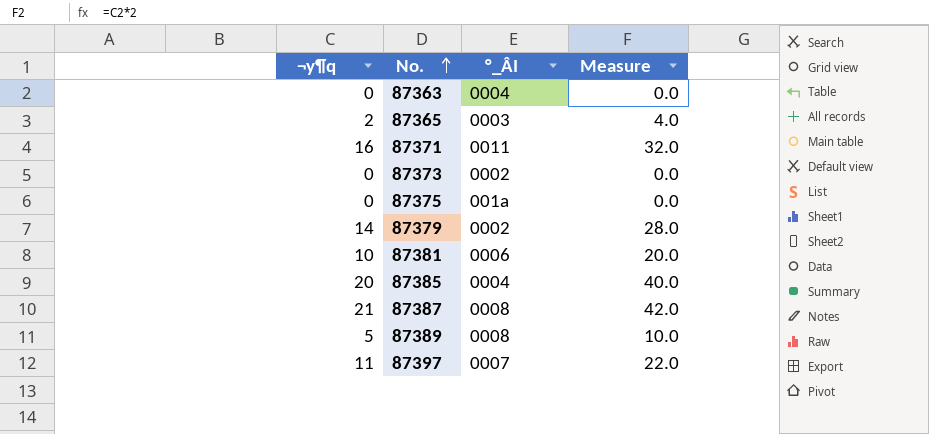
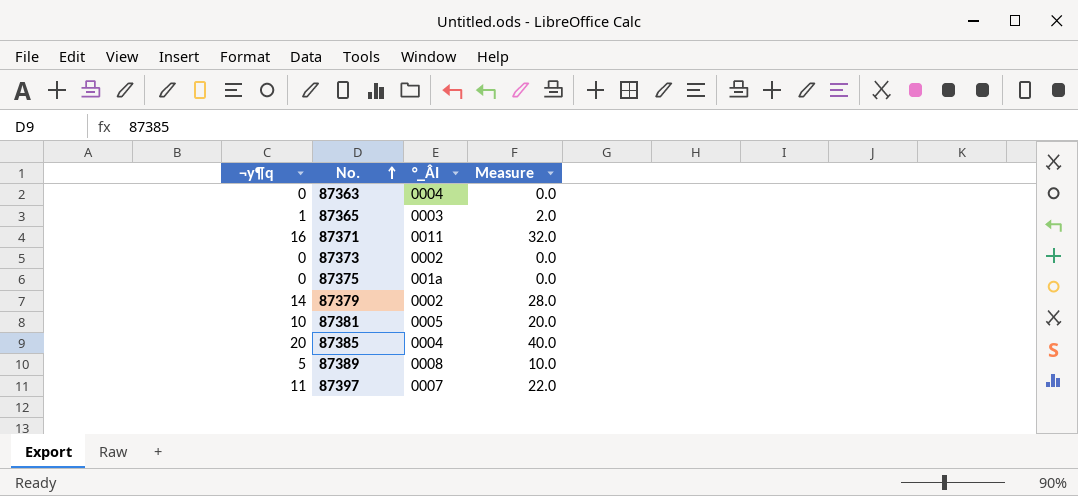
row 87387: 21 | 0008 | 42.0 -> none
87365 | ¬y¶q: 2 -> 1
87365 | Measure: 4.0 -> 2.0
87381 | °_ÂI: 0006 -> 0005

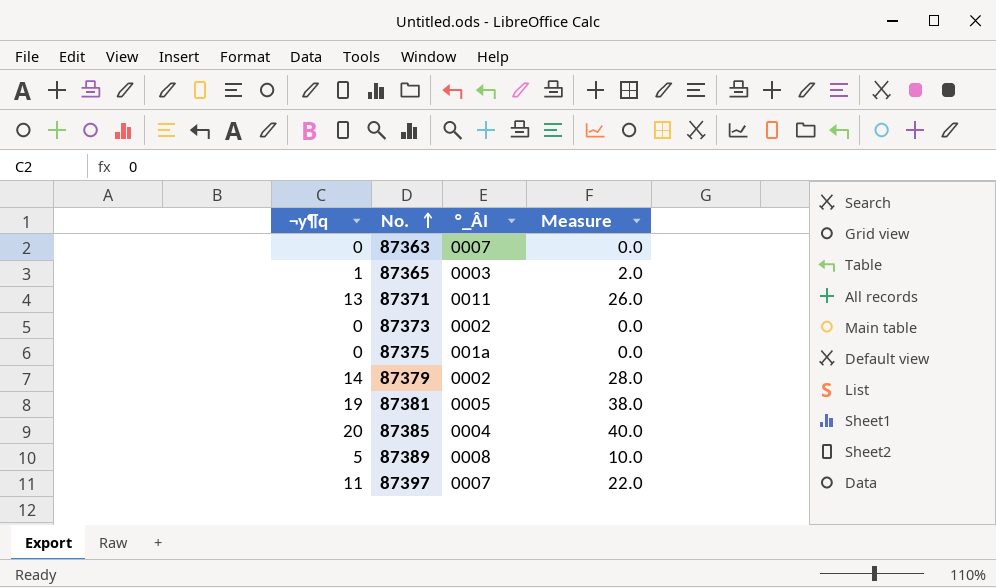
87363 | °_ÂI: 0004 -> 0007
87371 | ¬y¶q: 16 -> 13
87371 | Measure: 32.0 -> 26.0
87381 | ¬y¶q: 10 -> 19
87381 | Measure: 20.0 -> 38.0

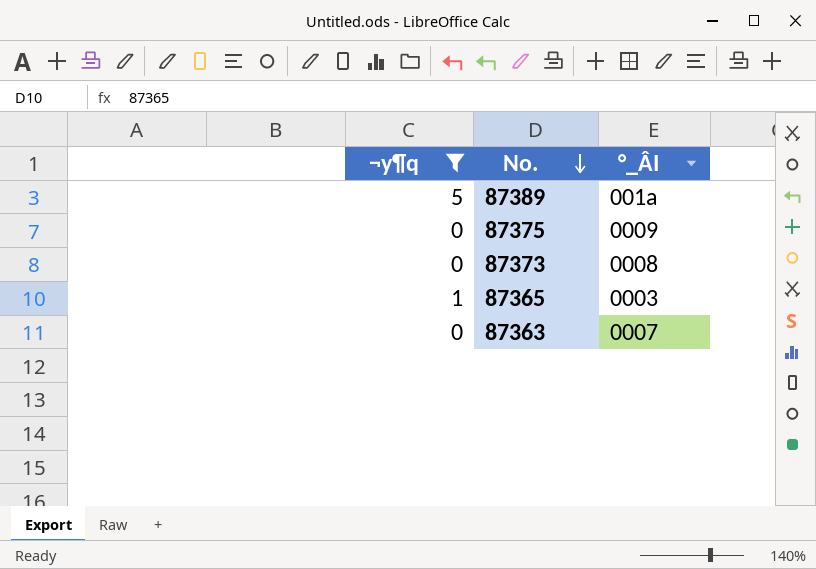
filter: none -> ¬y¶q <= 5
row order: No. ascending -> No. descending
column Measure | formula: [¬y¶q] * 2 -> none
87389 | °_ÂI: 0008 -> 001a
87375 | °_ÂI: 001a -> 0009
87373 | °_ÂI: 0002 -> 0008

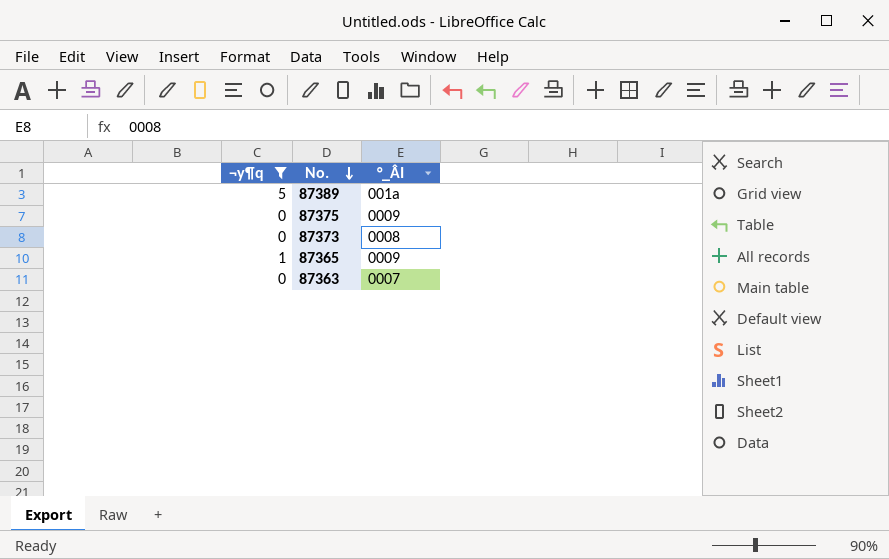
87365 | °_ÂI: 0003 -> 0009

